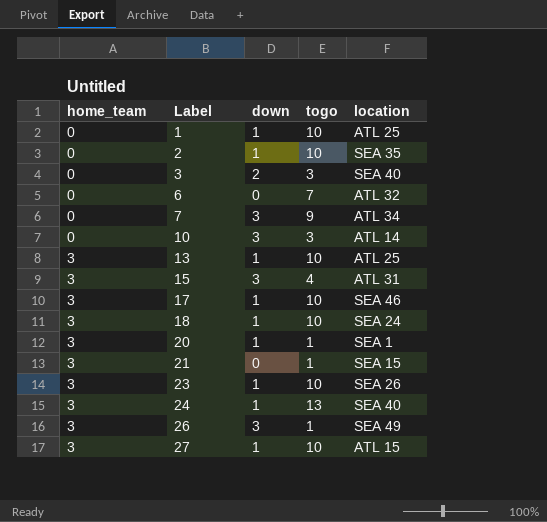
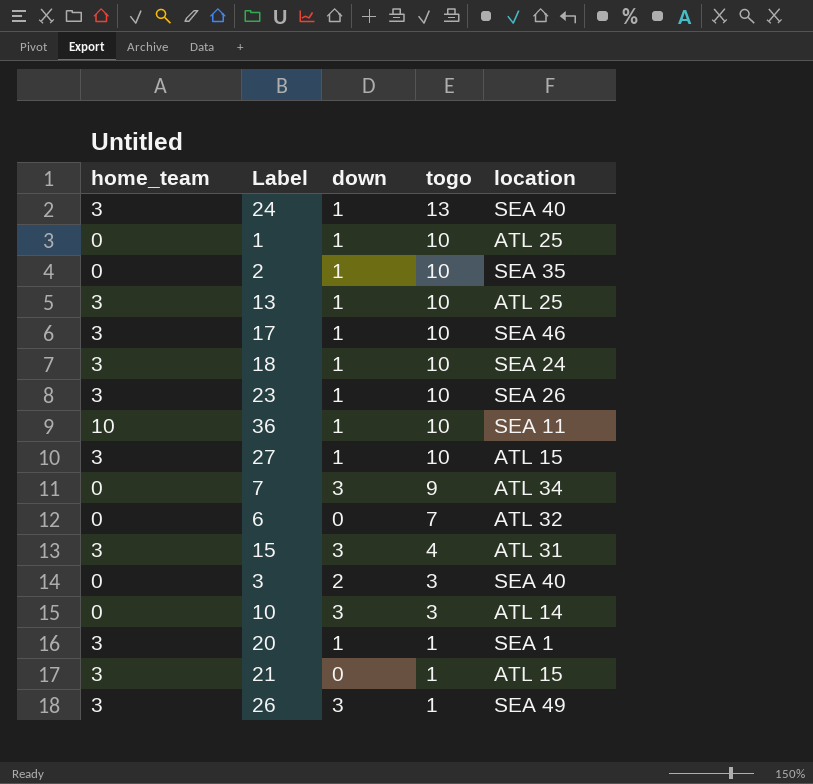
row order: home_team ascending -> togo descending
row 36: none -> 10 | 1 | 10 | SEA 11
21 | location: SEA 15 -> ATL 15

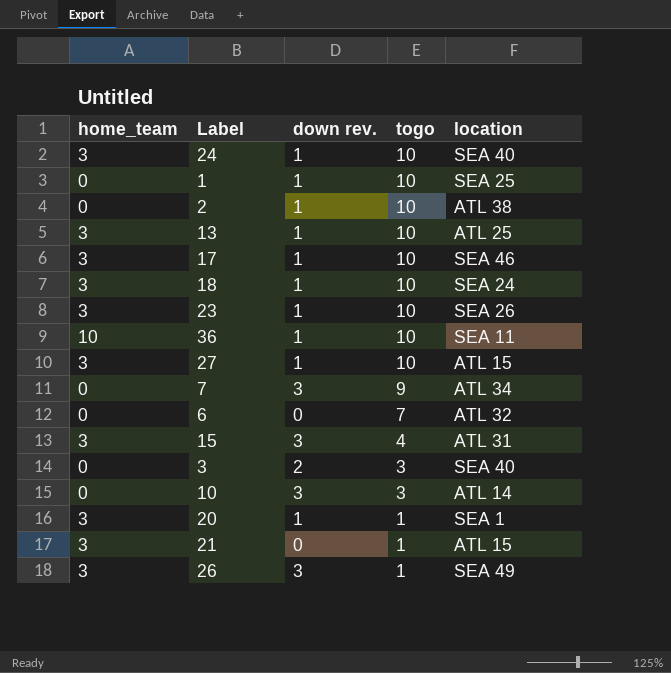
column name: down -> down rev.
24 | togo: 13 -> 10
1 | location: ATL 25 -> SEA 25
2 | location: SEA 35 -> ATL 38

